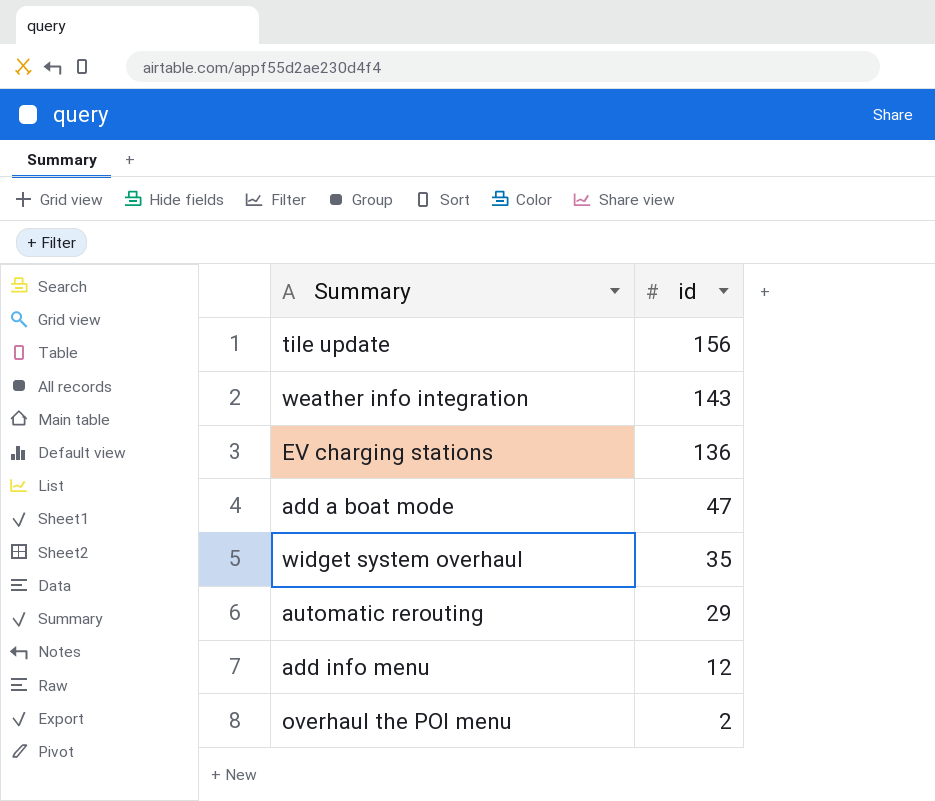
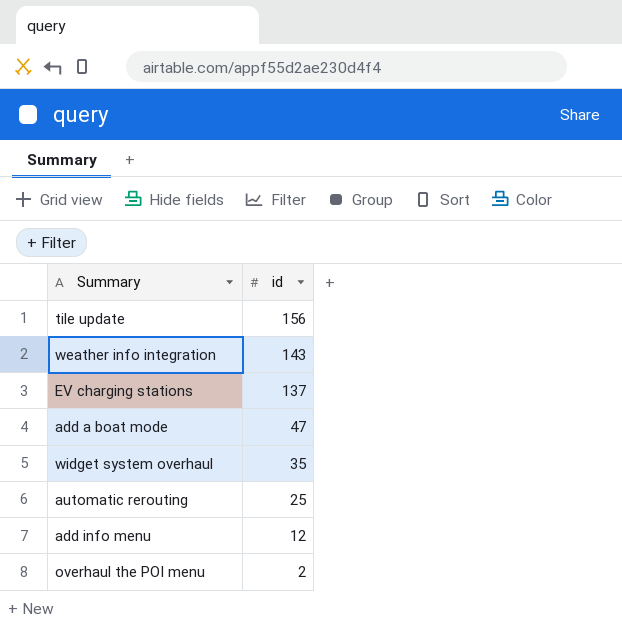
EV charging stations | id: 136 -> 137
automatic rerouting | id: 29 -> 25

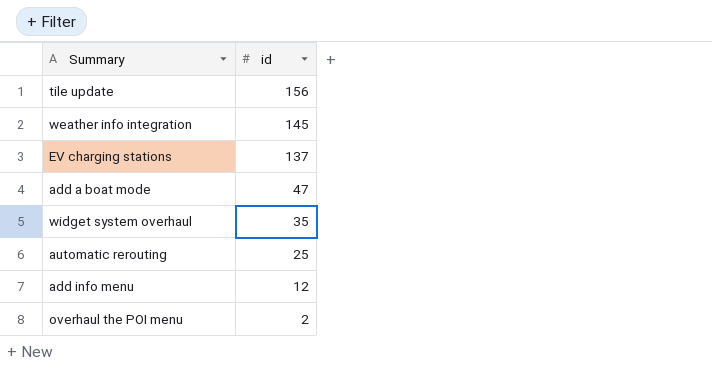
weather info integration | id: 143 -> 145

